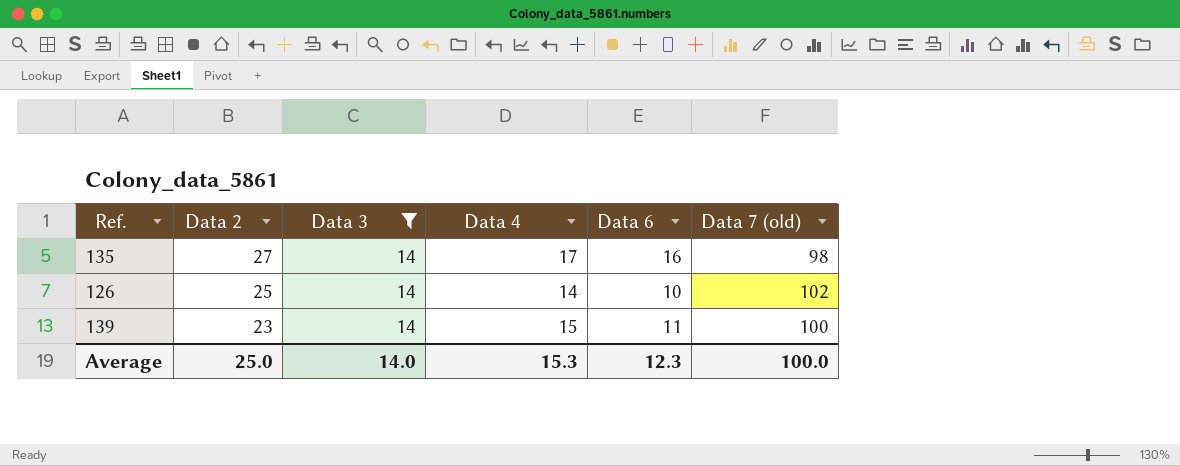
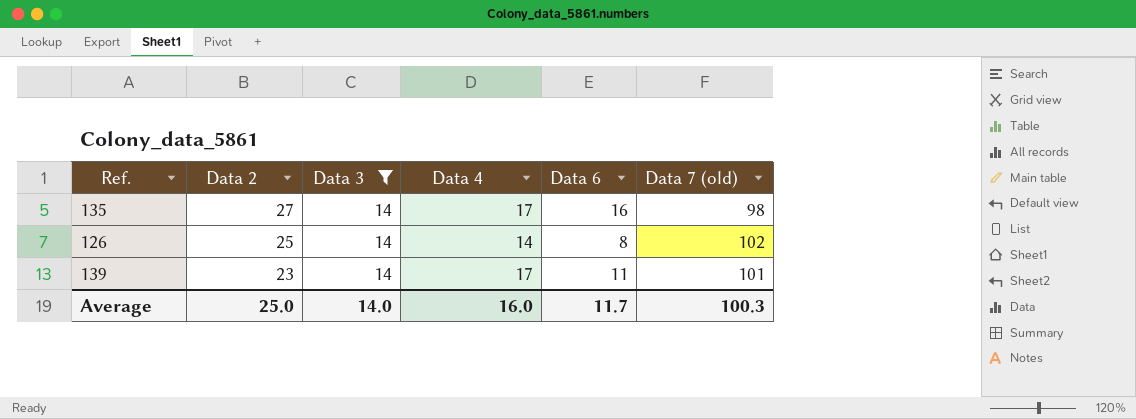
126 | Data 6: 10 -> 8
139 | Data 4: 15 -> 17
139 | Data 7 (old): 100 -> 101
Average | Data 4: 15.3 -> 16.0
Average | Data 6: 12.3 -> 11.7
Average | Data 7 (old): 100.0 -> 100.3

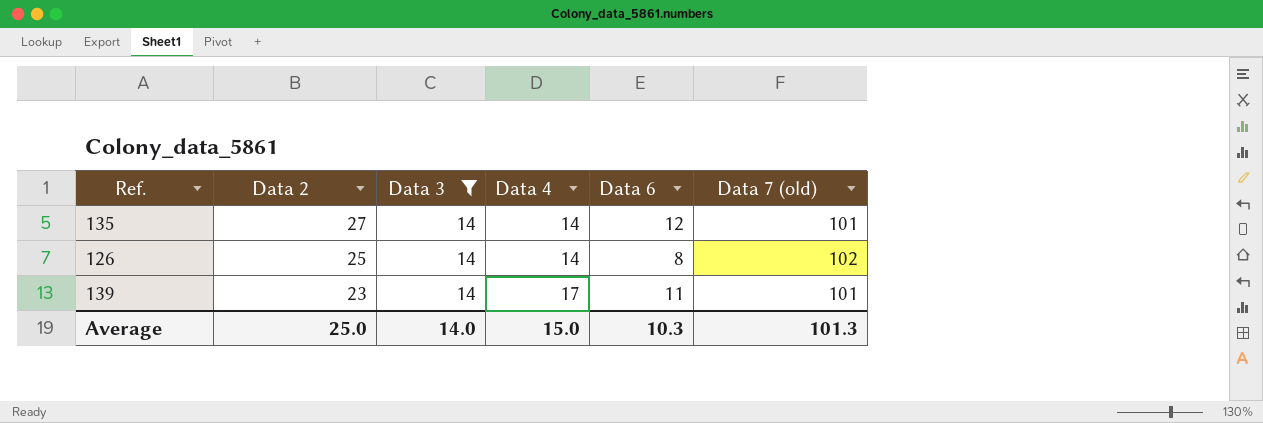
135 | Data 4: 17 -> 14
135 | Data 6: 16 -> 12
135 | Data 7 (old): 98 -> 101
Average | Data 4: 16.0 -> 15.0
Average | Data 6: 11.7 -> 10.3
Average | Data 7 (old): 100.3 -> 101.3

